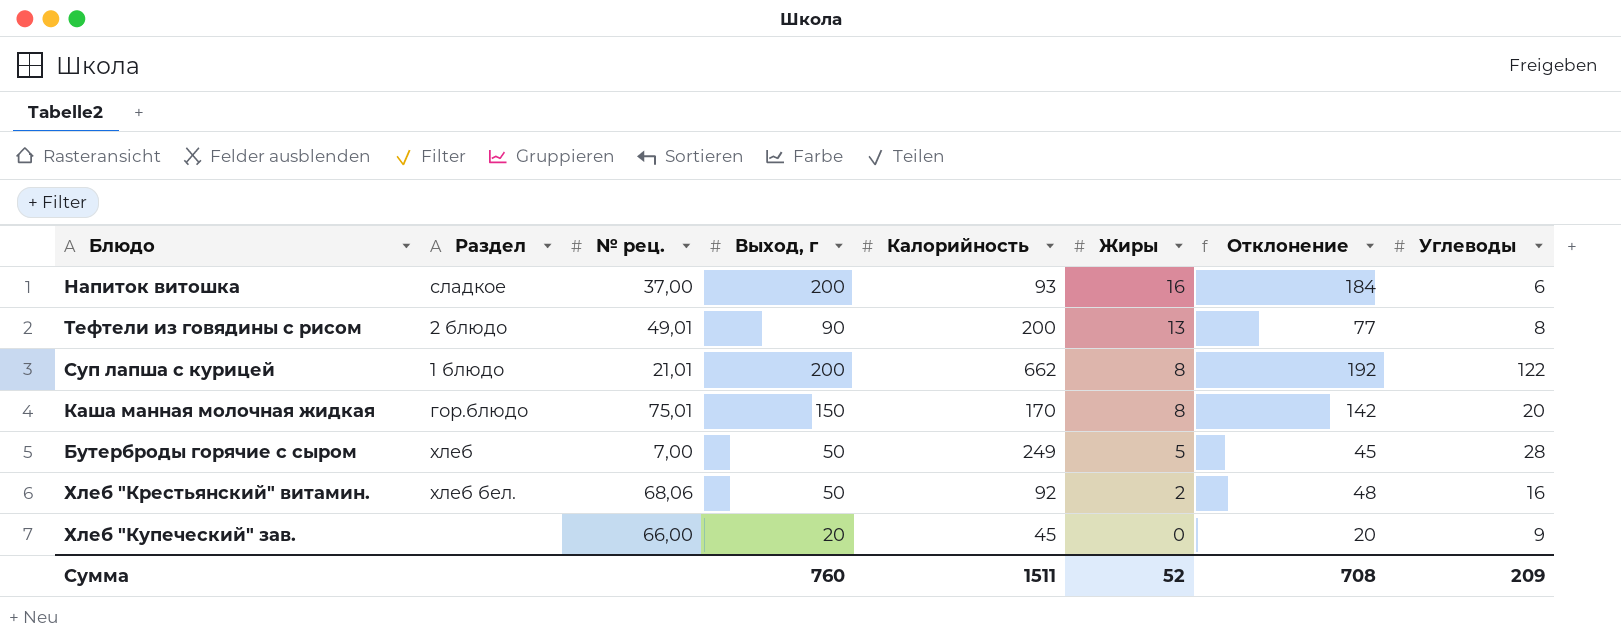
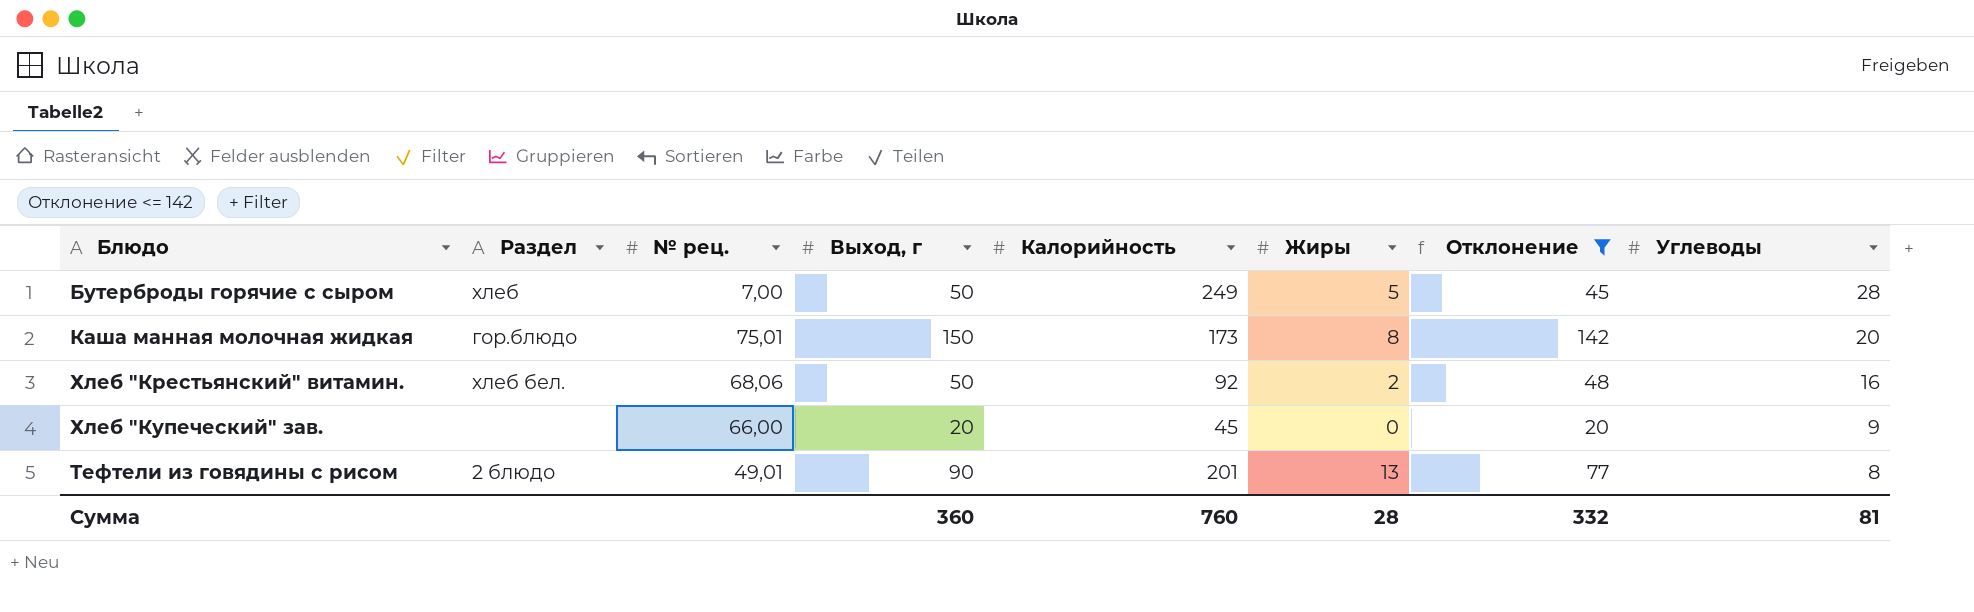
filter: none -> Отклонение <= 142
row order: Жиры descending -> Углеводы descending
Каша манная молочная жидкая | Калорийность: 170 -> 173
Тефтели из говядины с рисом | Калорийность: 200 -> 201
Сумма | Выход, г: 760 -> 360
Сумма | Калорийность: 1511 -> 760
Сумма | Жиры: 52 -> 28
Сумма | Отклонение: 708 -> 332
Сумма | Углеводы: 209 -> 81

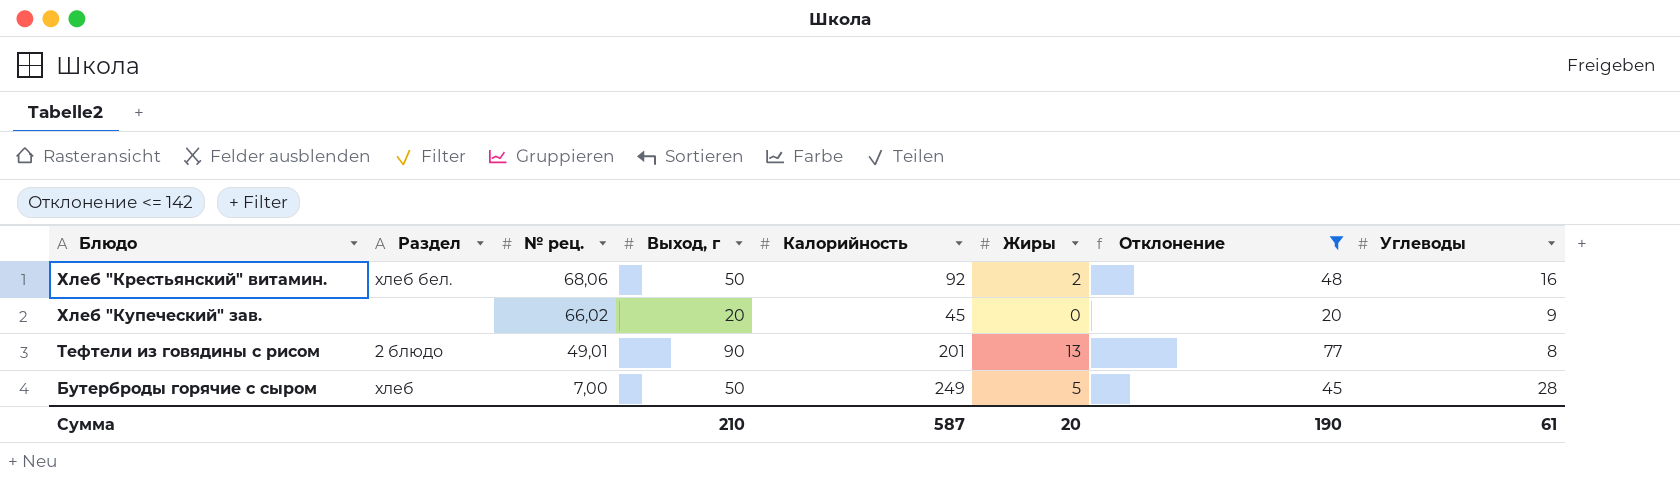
row order: Углеводы descending -> № рец. descending
row Каша манная молочная жидкая: гор.блюдо | 75,01 | 150 | 173 | 8 | 142 | 20 -> none
Хлеб "Купеческий" зав. | № рец.: 66,00 -> 66,02
Сумма | Выход, г: 360 -> 210
Сумма | Калорийность: 760 -> 587
Сумма | Жиры: 28 -> 20
Сумма | Отклонение: 332 -> 190
Сумма | Углеводы: 81 -> 61

